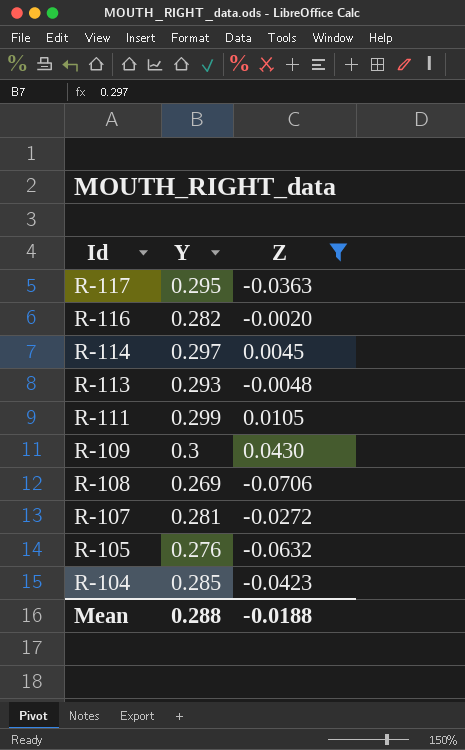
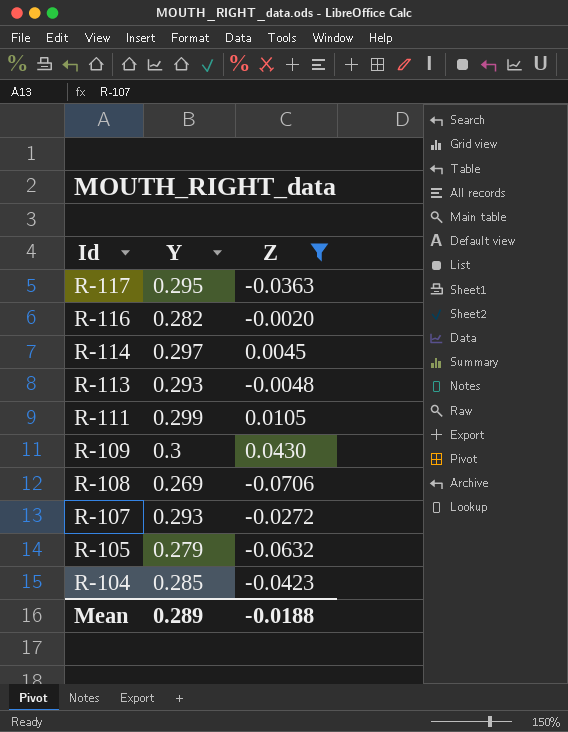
R-107 | Y: 0.281 -> 0.293
R-105 | Y: 0.276 -> 0.279
Mean | Y: 0.288 -> 0.289

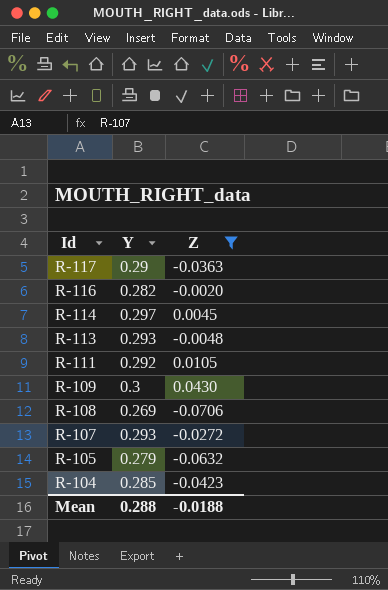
R-117 | Y: 0.295 -> 0.29
R-111 | Y: 0.299 -> 0.292
Mean | Y: 0.289 -> 0.288

